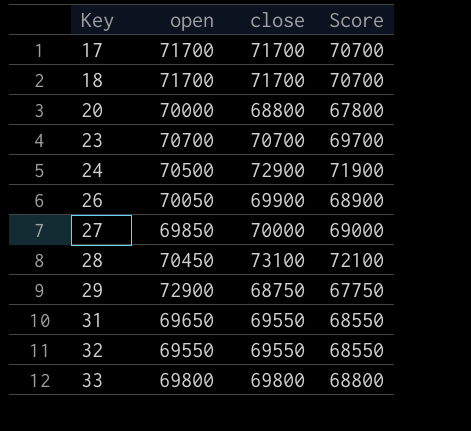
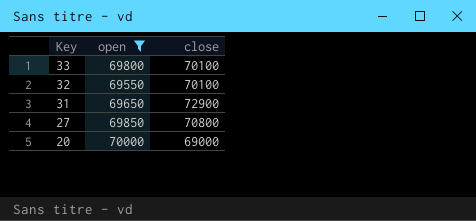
filter: none -> open <= 70000
row order: Key ascending -> Key descending
column Score | formula: [close] - 1000 -> none
33 | close: 69800 -> 70100
32 | close: 69550 -> 70100
31 | close: 69550 -> 72900
27 | close: 70000 -> 70800
20 | close: 68800 -> 69000

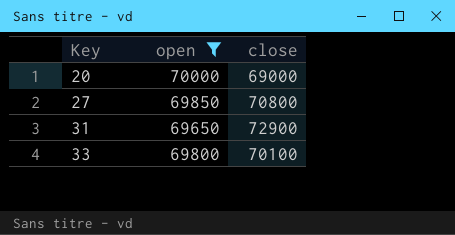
row order: Key descending -> Key ascending
row 32: 69550 | 70100 -> none

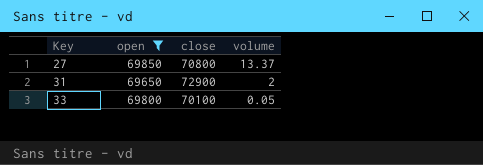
column volume | position: none -> 4
row 20: 70000 | 69000 -> none

